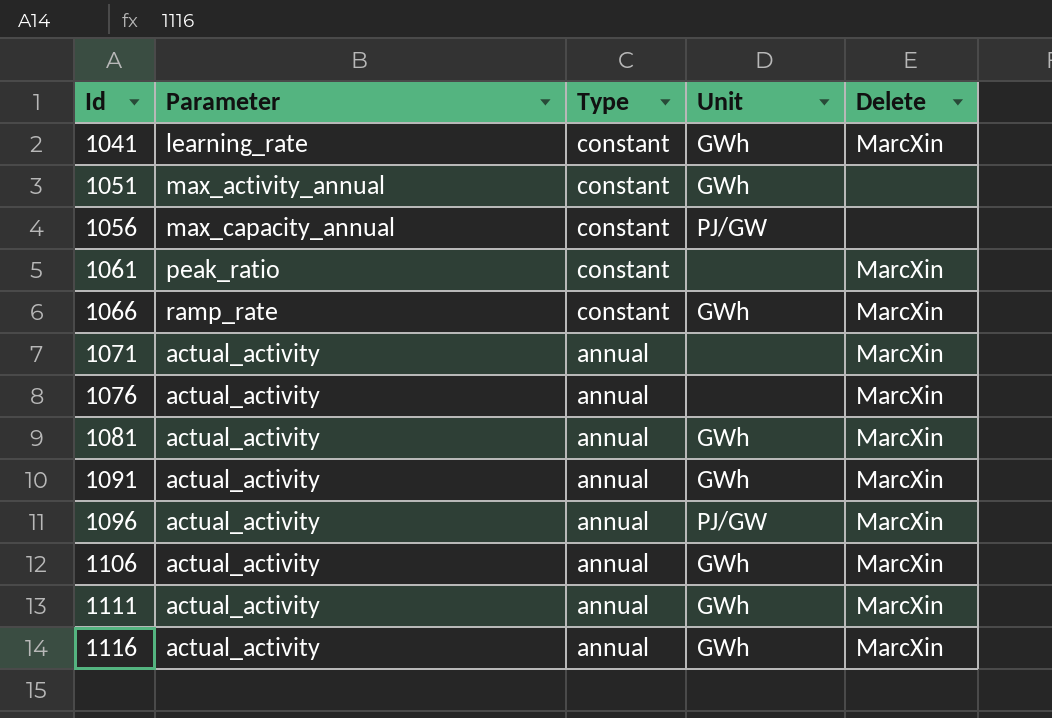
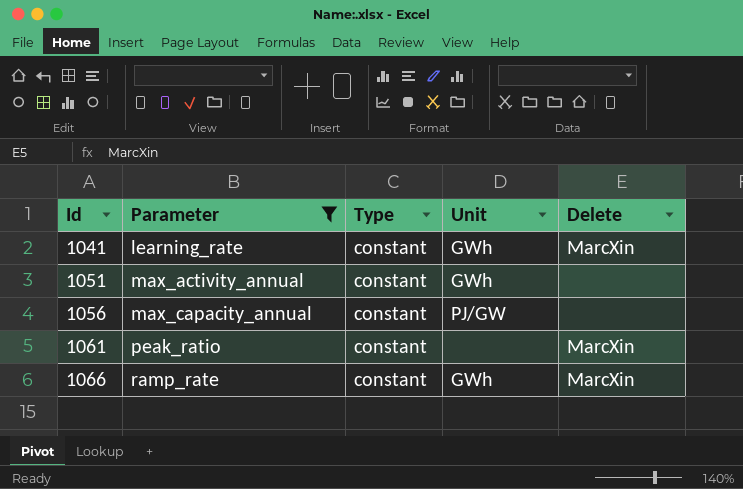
filter: none -> Parameter != actual_activity

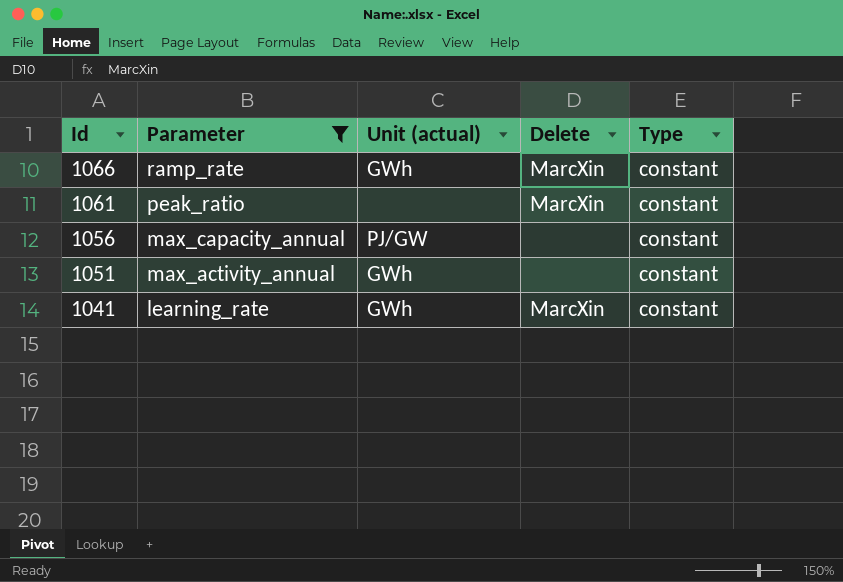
row order: Id ascending -> Id descending
column name: Unit -> Unit (actual)
column Type | position: 3 -> 5

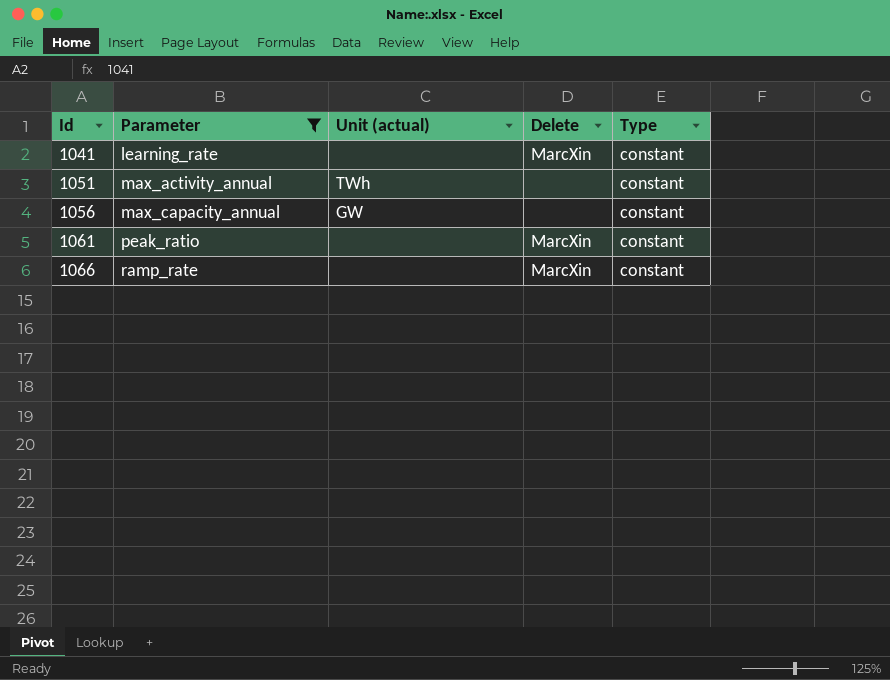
row order: Id descending -> Id ascending
1041 | Unit (actual): GWh -> none
1051 | Unit (actual): GWh -> TWh
1056 | Unit (actual): PJ/GW -> GW
1066 | Unit (actual): GWh -> none

